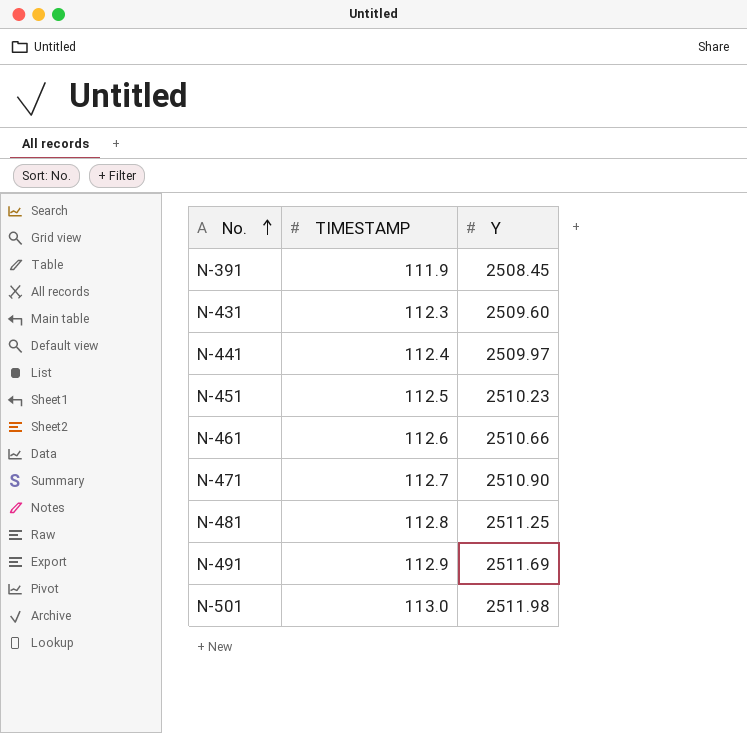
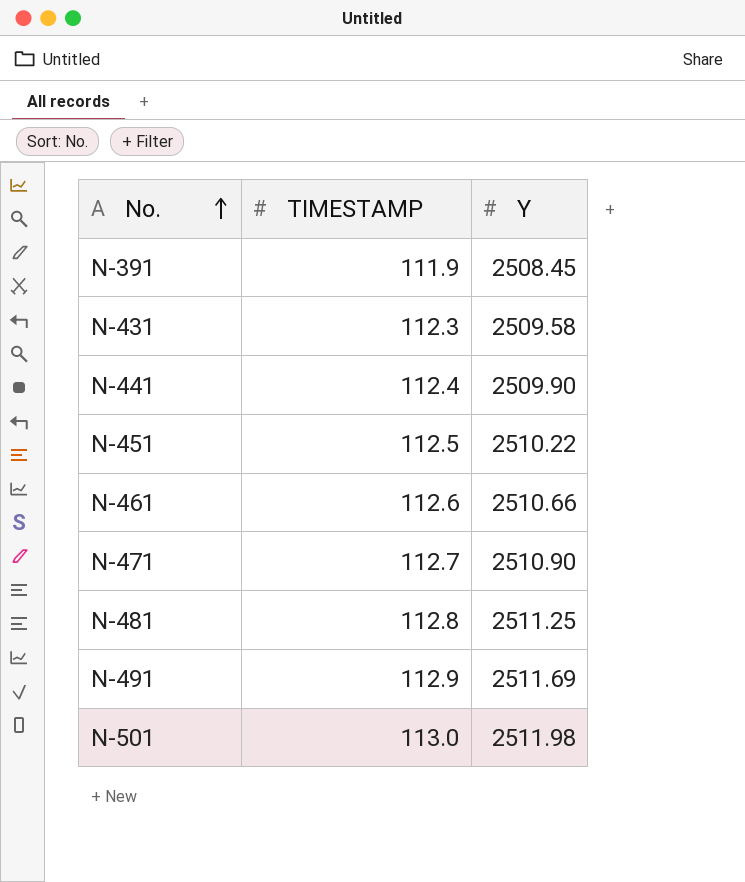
N-431 | Y: 2509.60 -> 2509.58
N-441 | Y: 2509.97 -> 2509.90
N-451 | Y: 2510.23 -> 2510.22

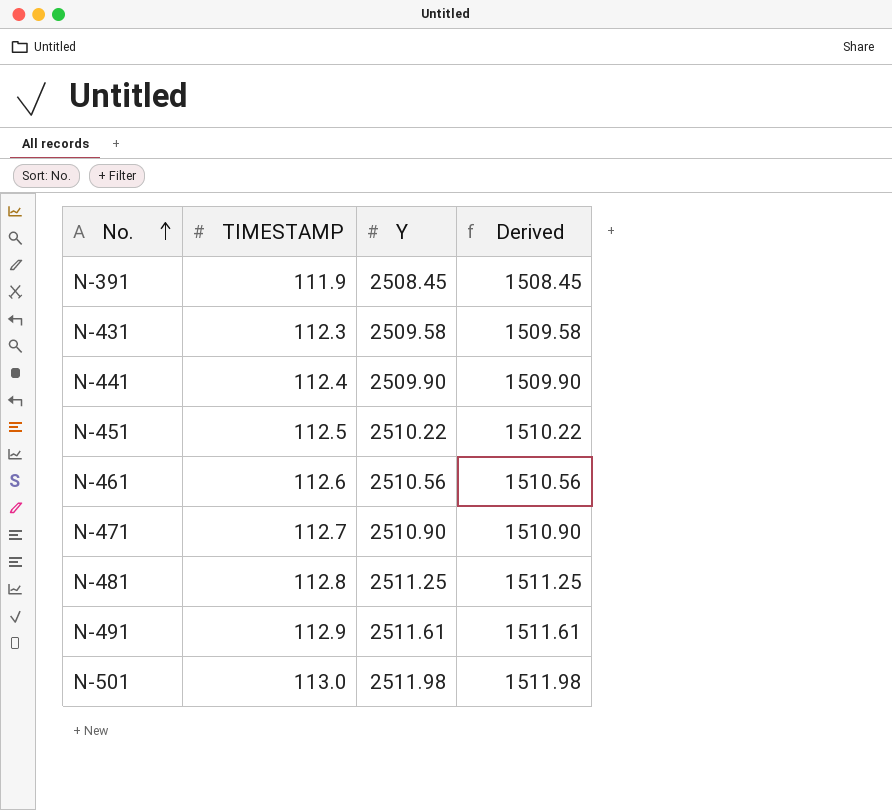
column Derived | formula: none -> [Y] - 1000
N-461 | Y: 2510.66 -> 2510.56
N-491 | Y: 2511.69 -> 2511.61

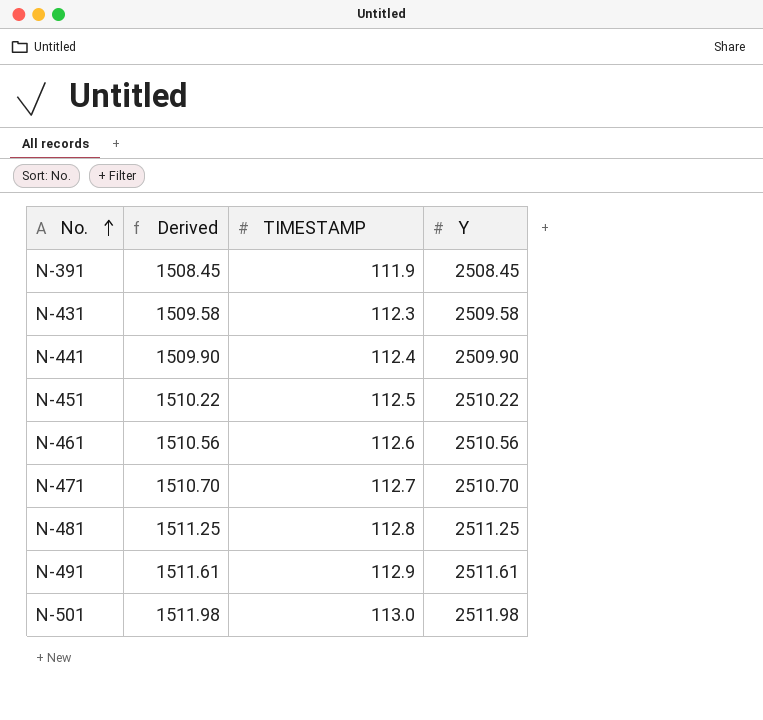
column Derived | position: 4 -> 2
N-471 | Derived: 1510.90 -> 1510.70
N-471 | Y: 2510.90 -> 2510.70

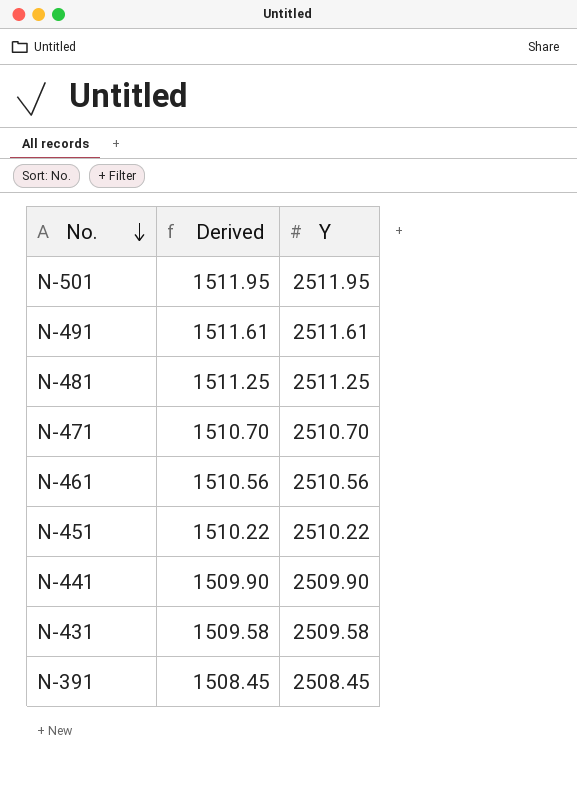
row order: No. ascending -> No. descending
column TIMESTAMP | position: 3 -> none
N-501 | Derived: 1511.98 -> 1511.95
N-501 | Y: 2511.98 -> 2511.95

